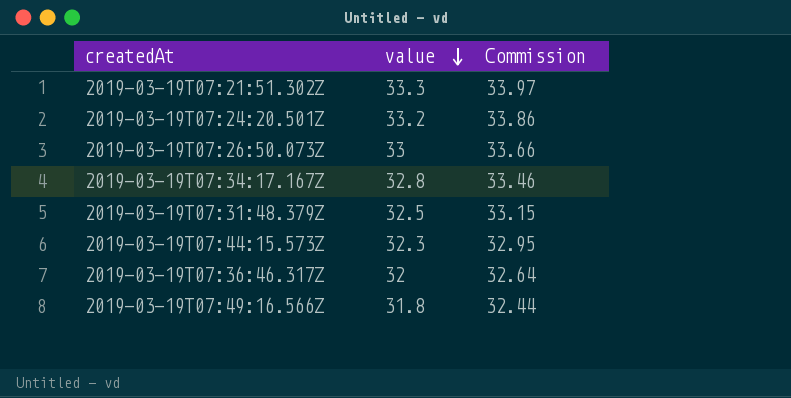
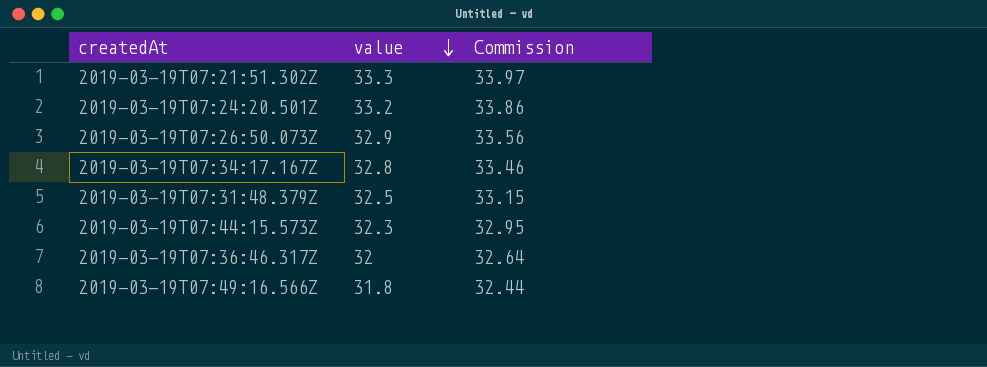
2019-03-19T07:26:50.073Z | value: 33 -> 32.9
2019-03-19T07:26:50.073Z | Commission: 33.66 -> 33.56

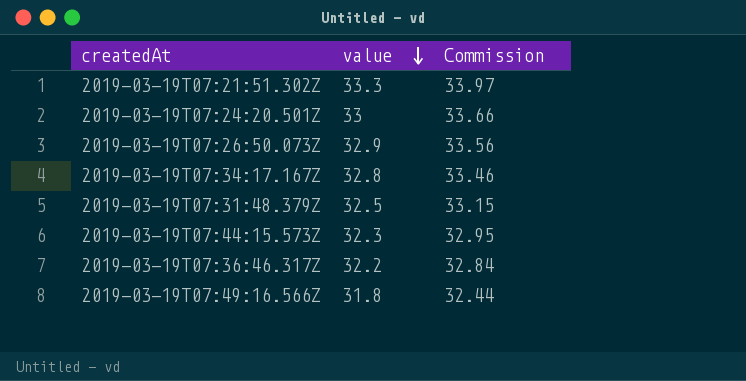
2019-03-19T07:24:20.501Z | value: 33.2 -> 33
2019-03-19T07:24:20.501Z | Commission: 33.86 -> 33.66
2019-03-19T07:36:46.317Z | value: 32 -> 32.2
2019-03-19T07:36:46.317Z | Commission: 32.64 -> 32.84

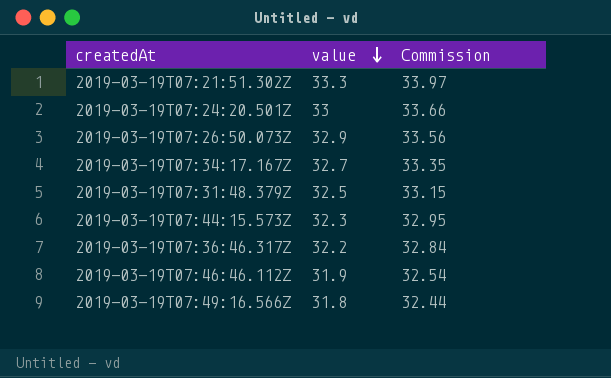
2019-03-19T07:34:17.167Z | value: 32.8 -> 32.7
2019-03-19T07:34:17.167Z | Commission: 33.46 -> 33.35
row 2019-03-19T07:46:46.112Z: none -> 31.9 | 32.54

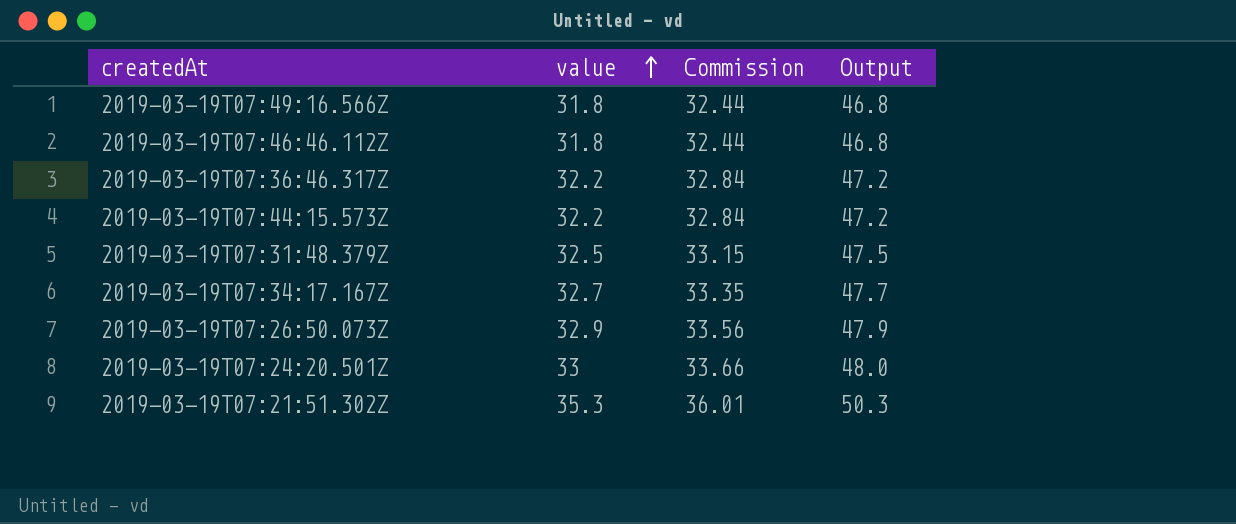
row order: value descending -> value ascending
column Output | formula: none -> [value] + 15
2019-03-19T07:46:46.112Z | value: 31.9 -> 31.8
2019-03-19T07:46:46.112Z | Commission: 32.54 -> 32.44
2019-03-19T07:44:15.573Z | value: 32.3 -> 32.2
2019-03-19T07:44:15.573Z | Commission: 32.95 -> 32.84
2019-03-19T07:21:51.302Z | value: 33.3 -> 35.3
2019-03-19T07:21:51.302Z | Commission: 33.97 -> 36.01

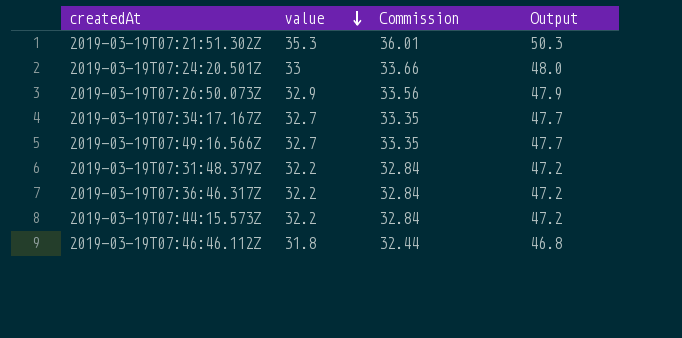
row order: value ascending -> value descending
2019-03-19T07:49:16.566Z | value: 31.8 -> 32.7
2019-03-19T07:49:16.566Z | Commission: 32.44 -> 33.35
2019-03-19T07:49:16.566Z | Output: 46.8 -> 47.7
2019-03-19T07:31:48.379Z | value: 32.5 -> 32.2
2019-03-19T07:31:48.379Z | Commission: 33.15 -> 32.84
2019-03-19T07:31:48.379Z | Output: 47.5 -> 47.2

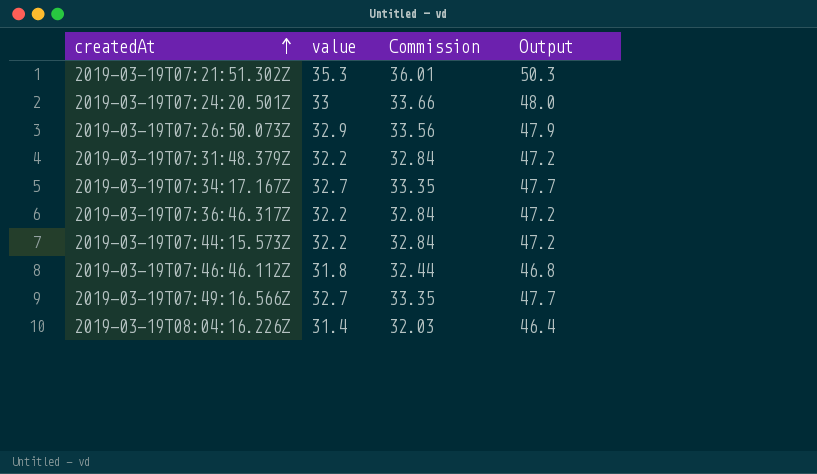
row order: value descending -> createdAt ascending
row 2019-03-19T08:04:16.226Z: none -> 31.4 | 32.03 | 46.4

